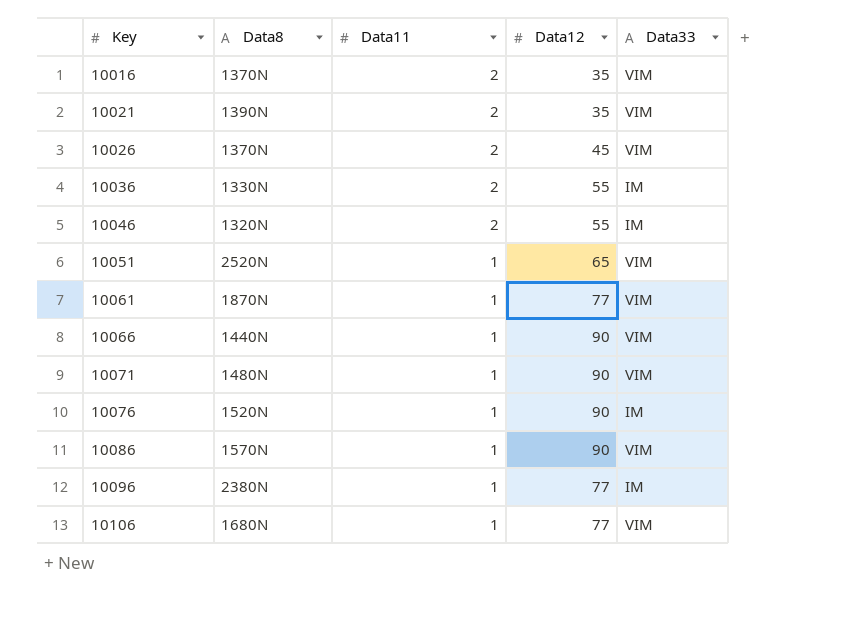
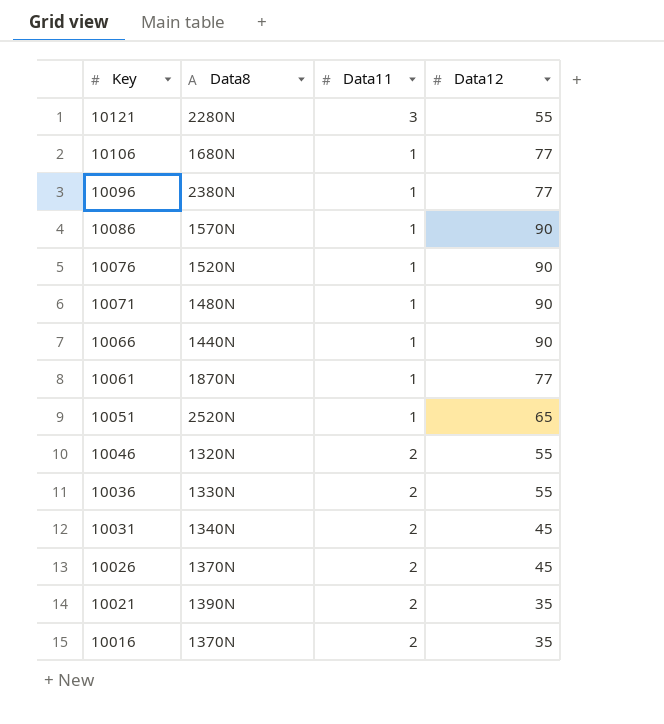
row order: Key ascending -> Key descending
column Data33 | position: 5 -> none
row 10121: none -> 2280N | 3 | 55
row 10031: none -> 1340N | 2 | 45

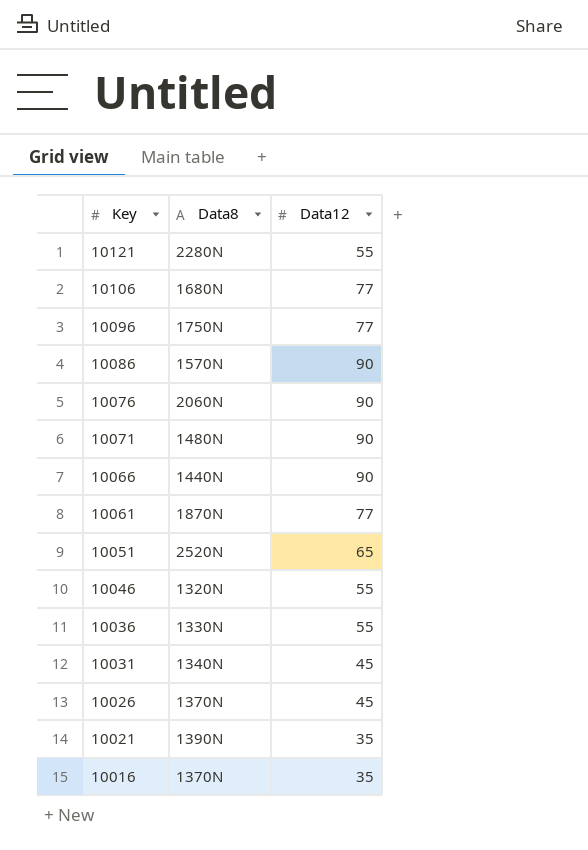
column Data11 | position: 3 -> none
10096 | Data8: 2380N -> 1750N
10076 | Data8: 1520N -> 2060N

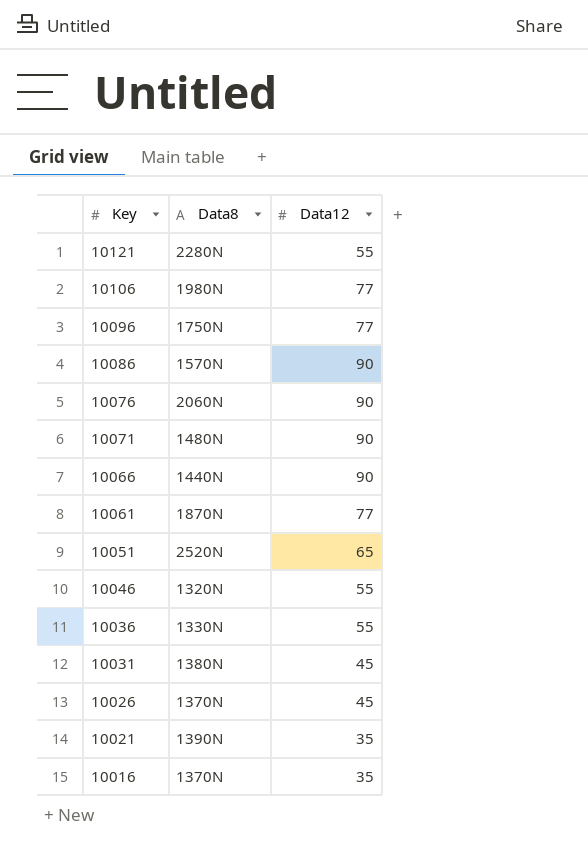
10106 | Data8: 1680N -> 1980N
10031 | Data8: 1340N -> 1380N

